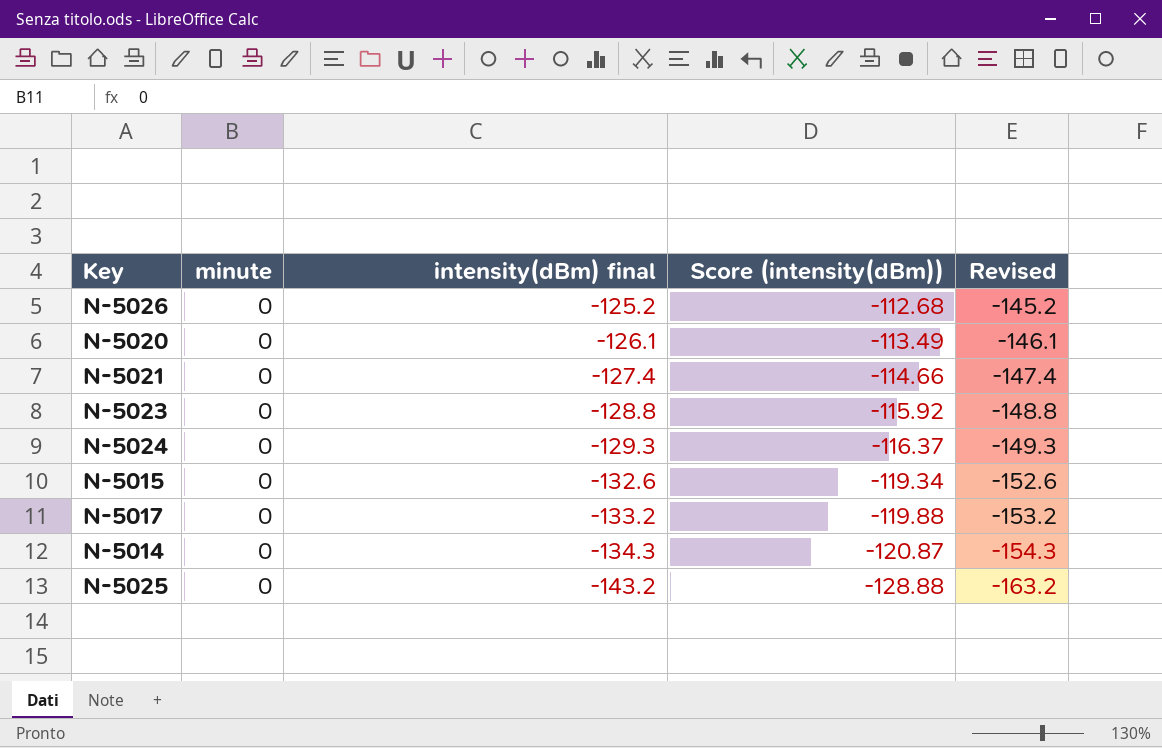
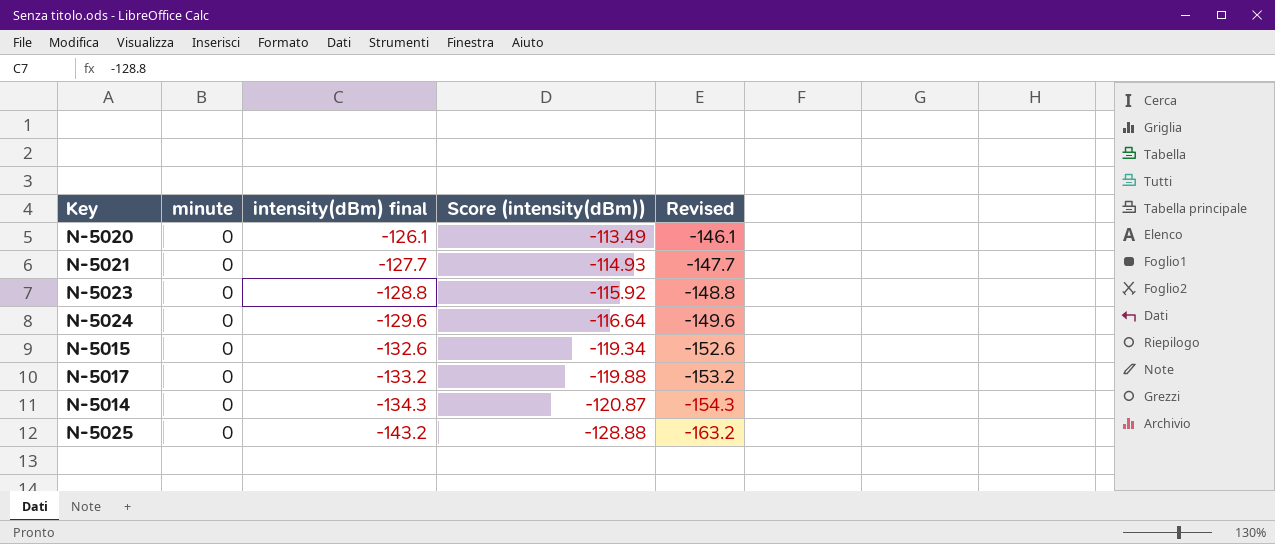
row N-5026: 0 | -125.2 | -112.68 | -145.2 -> none
N-5021 | intensity(dBm) final: -127.4 -> -127.7
N-5021 | Score (intensity(dBm)): -114.66 -> -114.93
N-5021 | Revised: -147.4 -> -147.7
N-5024 | intensity(dBm) final: -129.3 -> -129.6
N-5024 | Score (intensity(dBm)): -116.37 -> -116.64
N-5024 | Revised: -149.3 -> -149.6

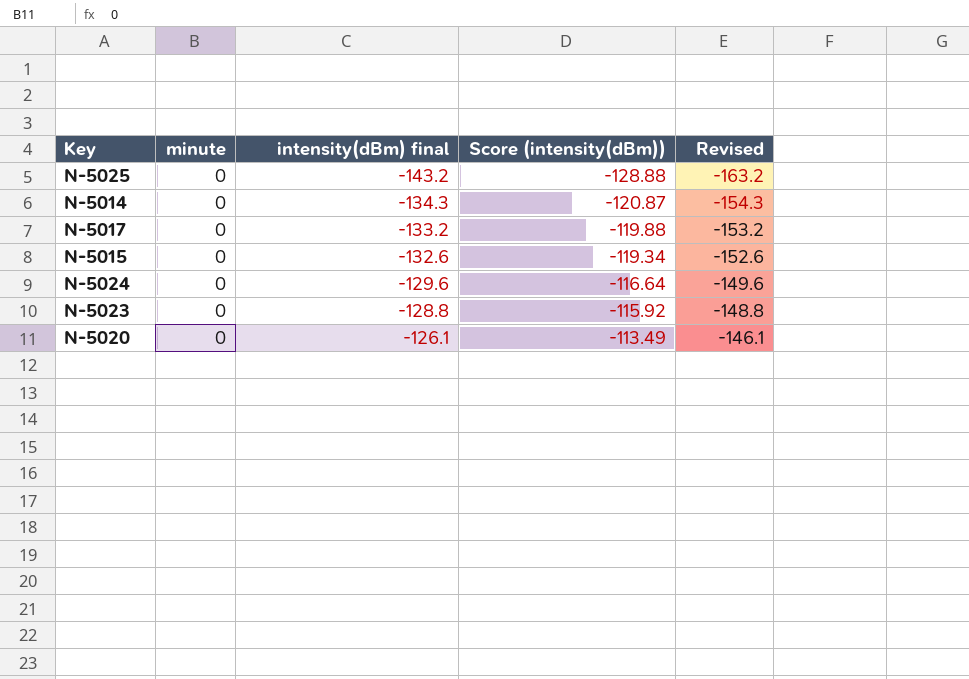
row order: intensity(dBm) final descending -> intensity(dBm) final ascending
row N-5021: 0 | -127.7 | -114.93 | -147.7 -> none

